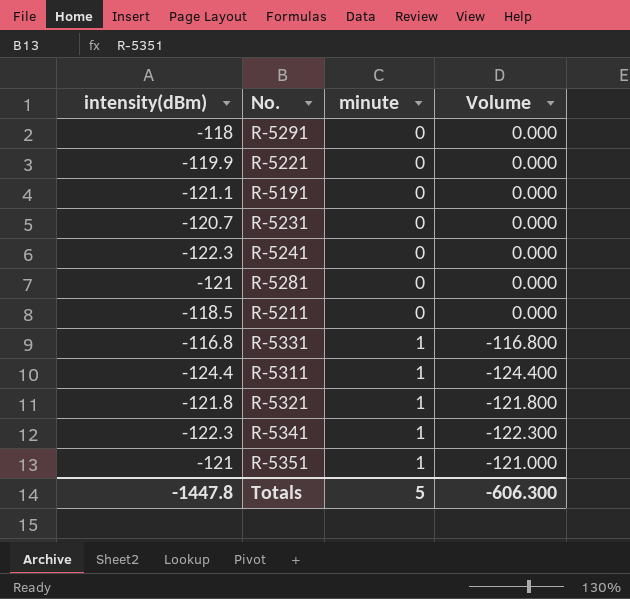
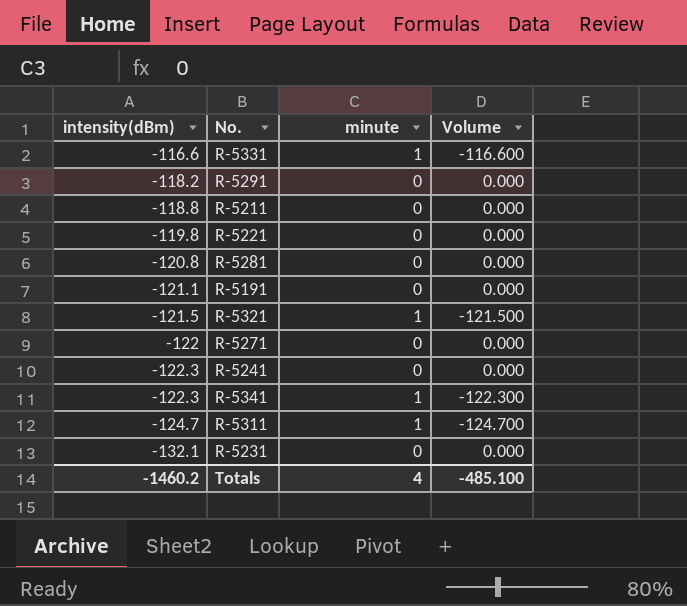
row order: minute ascending -> intensity(dBm) descending
row R-5351: -121 | 1 | -121.000 -> none
R-5331 | intensity(dBm): -116.8 -> -116.6
R-5331 | Volume: -116.800 -> -116.600
R-5291 | intensity(dBm): -118 -> -118.2
R-5211 | intensity(dBm): -118.5 -> -118.8
R-5221 | intensity(dBm): -119.9 -> -119.8
R-5281 | intensity(dBm): -121 -> -120.8
R-5321 | intensity(dBm): -121.8 -> -121.5
R-5321 | Volume: -121.800 -> -121.500
row R-5271: none -> -122 | 0 | 0.000
R-5311 | intensity(dBm): -124.4 -> -124.7
R-5311 | Volume: -124.400 -> -124.700
R-5231 | intensity(dBm): -120.7 -> -132.1
Totals | intensity(dBm): -1447.8 -> -1460.2
Totals | minute: 5 -> 4
Totals | Volume: -606.300 -> -485.100

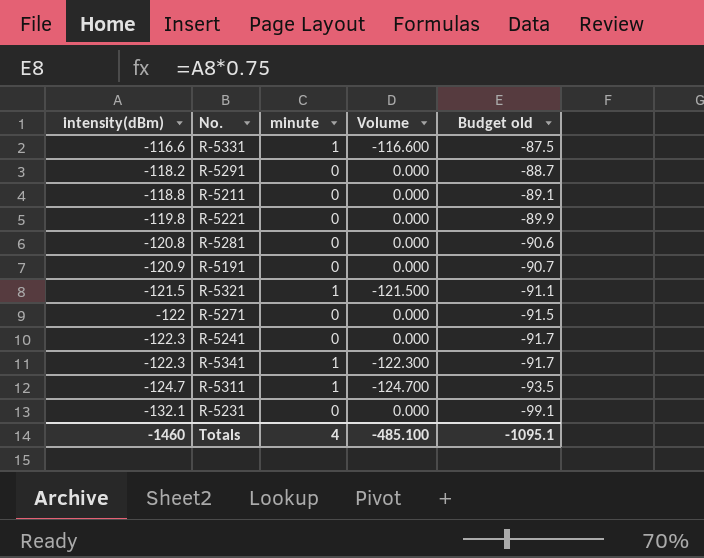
column Budget old | formula: none -> [intensity(dBm)] * 0.75
R-5191 | intensity(dBm): -121.1 -> -120.9
Totals | intensity(dBm): -1460.2 -> -1460

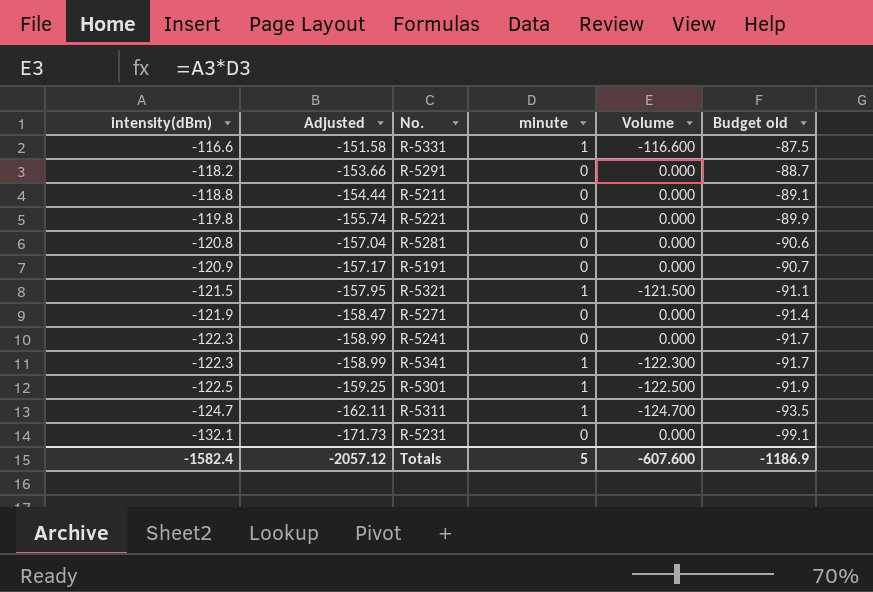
column Adjusted | formula: none -> [intensity(dBm)] * 1.3
R-5271 | intensity(dBm): -122 -> -121.9
R-5271 | Budget old: -91.5 -> -91.4
row R-5301: none -> -122.5 | -159.25 | 1 | -122.500 | -91.9
Totals | intensity(dBm): -1460 -> -1582.4
Totals | minute: 4 -> 5
Totals | Volume: -485.100 -> -607.600
Totals | Budget old: -1095.1 -> -1186.9

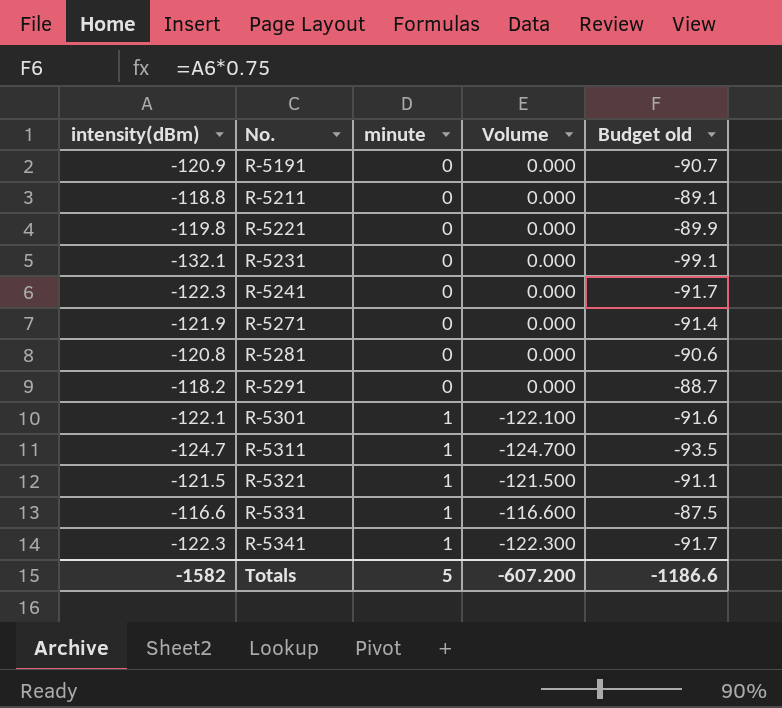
row order: intensity(dBm) descending -> No. ascending
column Adjusted | formula: [intensity(dBm)] * 1.3 -> none
R-5301 | intensity(dBm): -122.5 -> -122.1
R-5301 | Volume: -122.500 -> -122.100
R-5301 | Budget old: -91.9 -> -91.6
Totals | intensity(dBm): -1582.4 -> -1582
Totals | Volume: -607.600 -> -607.200
Totals | Budget old: -1186.9 -> -1186.6

